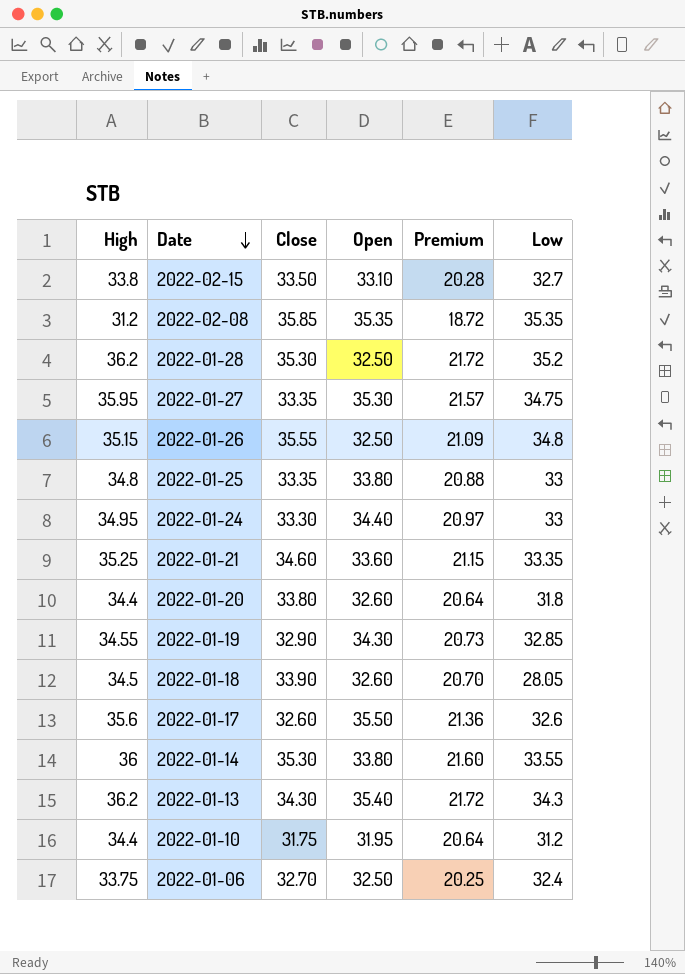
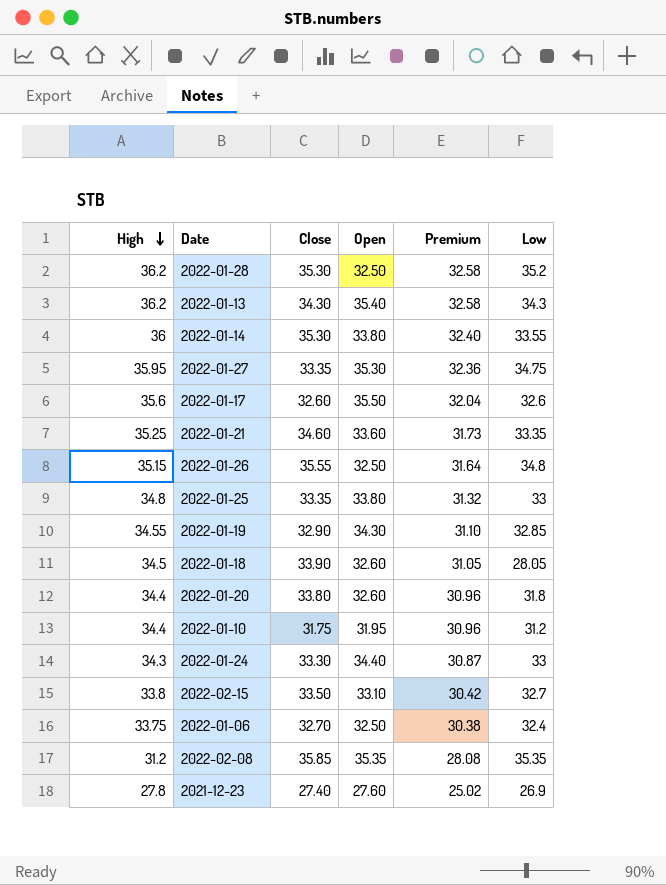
row order: Date descending -> High descending
column Premium | formula: [High] * 0.6 -> [High] * 0.9
2022-01-24 | High: 34.95 -> 34.3
row 2021-12-23: none -> 27.8 | 27.40 | 27.60 | 25.02 | 26.9

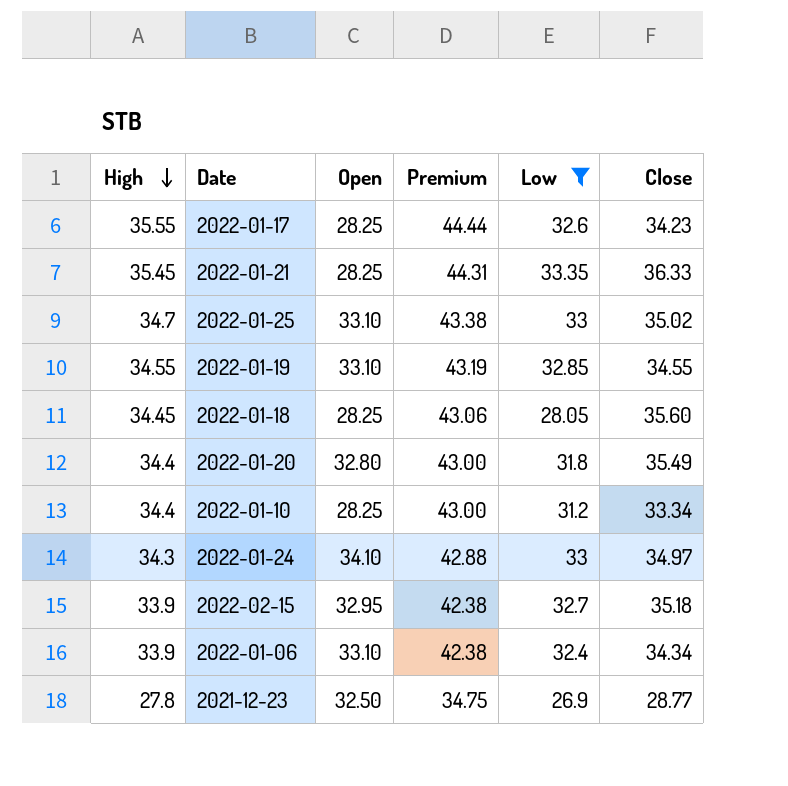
filter: none -> Low <= 33.35
column Premium | formula: [High] * 0.9 -> [High] * 1.25
column Close | position: 3 -> 6
2022-01-17 | High: 35.6 -> 35.55
2022-01-17 | Open: 35.50 -> 28.25
2022-01-17 | Close: 32.60 -> 34.23
2022-01-21 | High: 35.25 -> 35.45
2022-01-21 | Open: 33.60 -> 28.25
2022-01-21 | Close: 34.60 -> 36.33
2022-01-25 | High: 34.8 -> 34.7
2022-01-25 | Open: 33.80 -> 33.10
2022-01-25 | Close: 33.35 -> 35.02
2022-01-19 | Open: 34.30 -> 33.10
2022-01-19 | Close: 32.90 -> 34.55
2022-01-18 | High: 34.5 -> 34.45
2022-01-18 | Open: 32.60 -> 28.25
2022-01-18 | Close: 33.90 -> 35.60
2022-01-20 | Open: 32.60 -> 32.80
2022-01-20 | Close: 33.80 -> 35.49
2022-01-10 | Open: 31.95 -> 28.25
2022-01-10 | Close: 31.75 -> 33.34
2022-01-24 | Open: 34.40 -> 34.10
2022-01-24 | Close: 33.30 -> 34.97
2022-02-15 | High: 33.8 -> 33.9
2022-02-15 | Open: 33.10 -> 32.95
2022-02-15 | Close: 33.50 -> 35.18
2022-01-06 | High: 33.75 -> 33.9
2022-01-06 | Open: 32.50 -> 33.10
2022-01-06 | Close: 32.70 -> 34.34
2021-12-23 | Open: 27.60 -> 32.50
2021-12-23 | Close: 27.40 -> 28.77

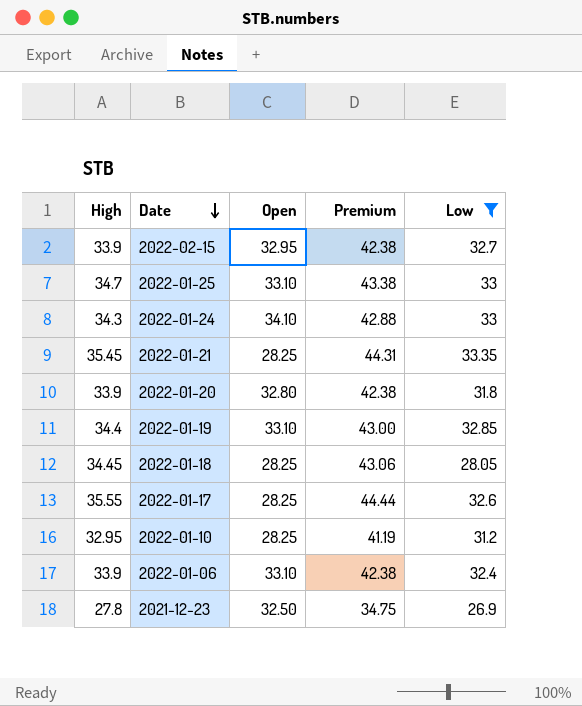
row order: High descending -> Date descending
column Close | position: 6 -> none
2022-01-20 | High: 34.4 -> 33.9
2022-01-20 | Premium: 43.00 -> 42.38
2022-01-19 | High: 34.55 -> 34.4
2022-01-19 | Premium: 43.19 -> 43.00
2022-01-10 | High: 34.4 -> 32.95
2022-01-10 | Premium: 43.00 -> 41.19

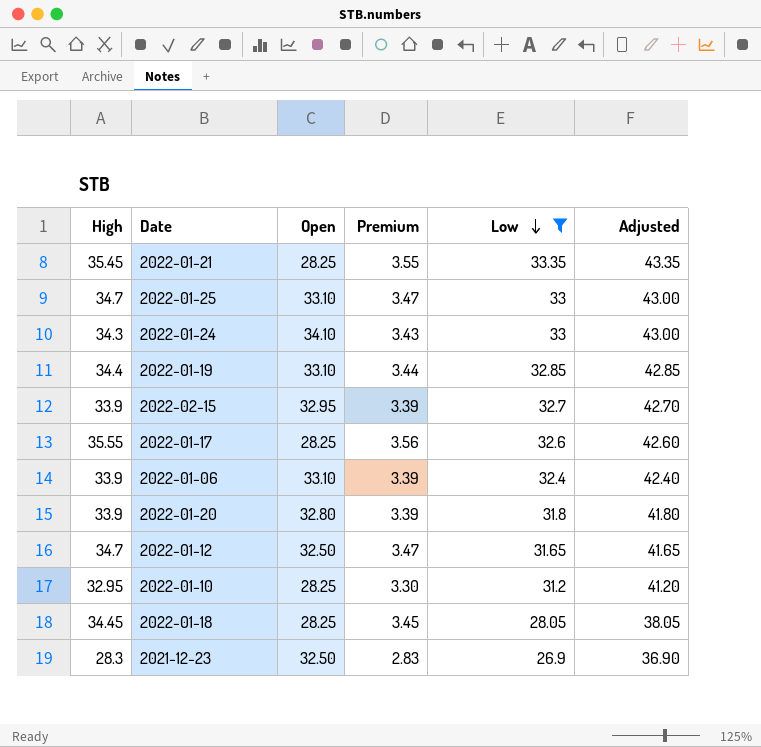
row order: Date descending -> Low descending
column Premium | formula: [High] * 1.25 -> [High] * 0.1
column Adjusted | formula: none -> [Low] + 10
row 2022-01-12: none -> 34.7 | 32.50 | 3.47 | 31.65 | 41.65
2021-12-23 | High: 27.8 -> 28.3

